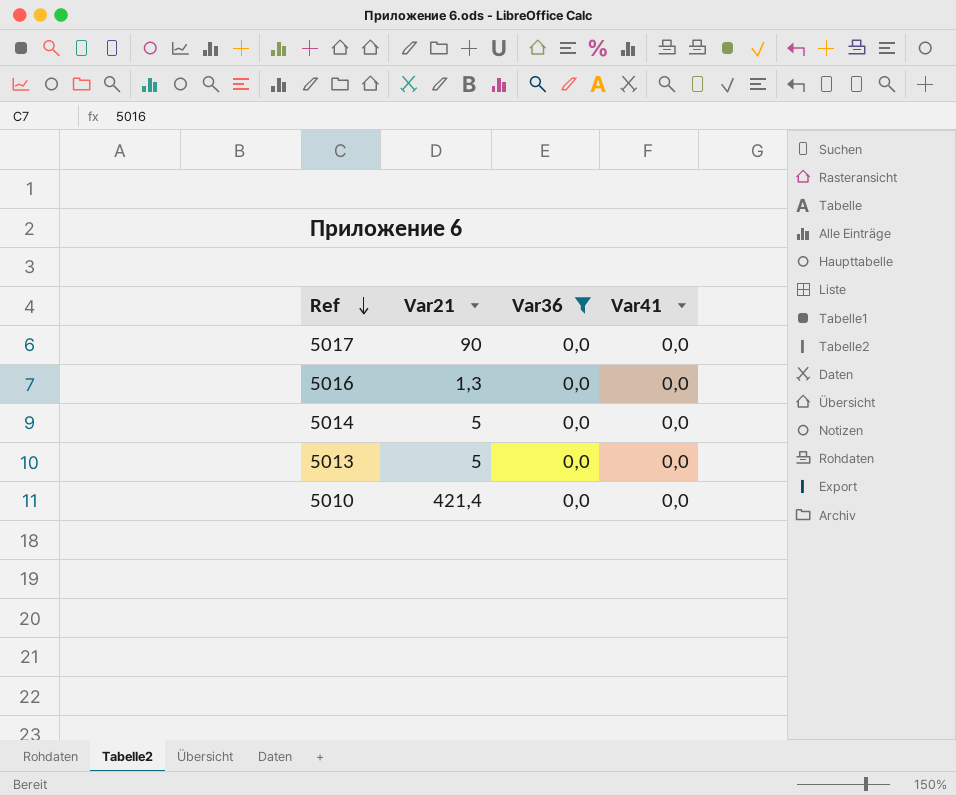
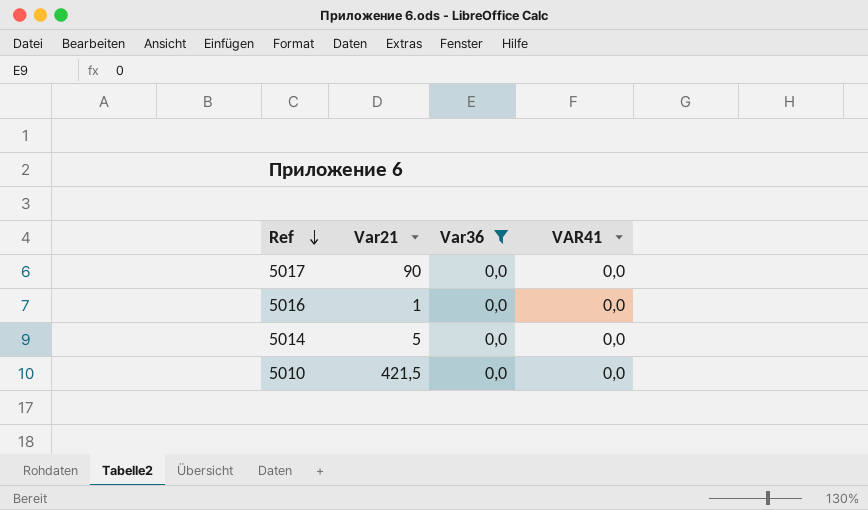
column name: Var41 -> VAR41
row 5013: 5 | 0,0 | 0,0 -> none
5016 | Var21: 1,3 -> 1
5010 | Var21: 421,4 -> 421,5

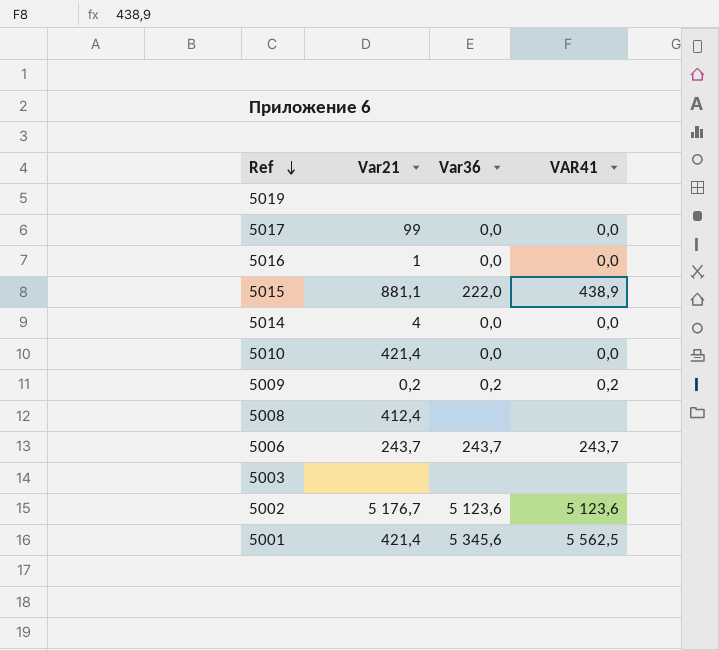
filter: Var36 = 0,0 -> none
5017 | Var21: 90 -> 99
5014 | Var21: 5 -> 4
5010 | Var21: 421,5 -> 421,4

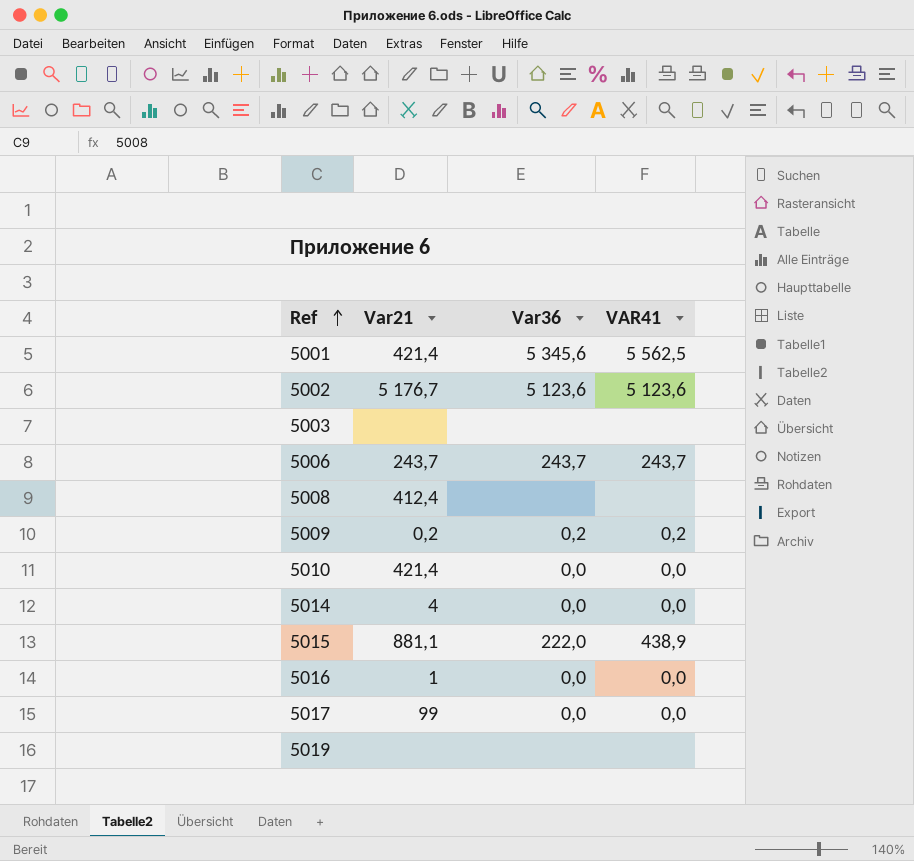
row order: Ref descending -> Ref ascending

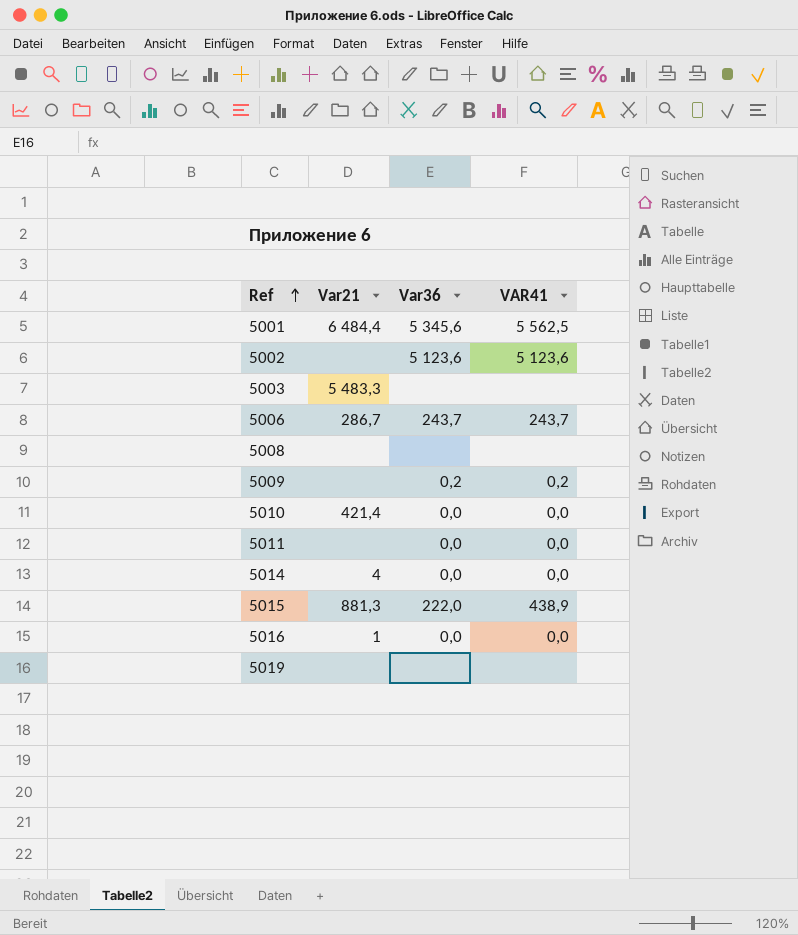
row 5017: 99 | 0,0 | 0,0 -> none
5001 | Var21: 421,4 -> 6 484,4
5002 | Var21: 5 176,7 -> none
5003 | Var21: none -> 5 483,3
5006 | Var21: 243,7 -> 286,7
5008 | Var21: 412,4 -> none
5009 | Var21: 0,2 -> none
row 5011: none -> none | 0,0 | 0,0
5015 | Var21: 881,1 -> 881,3

